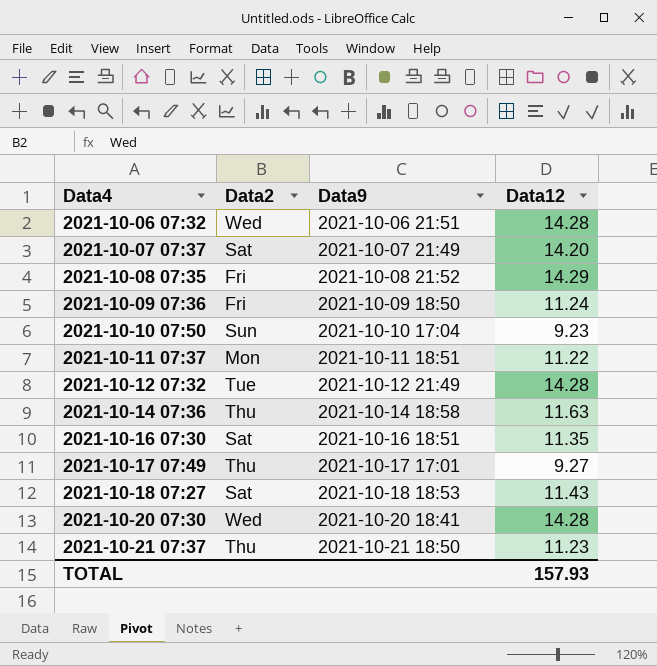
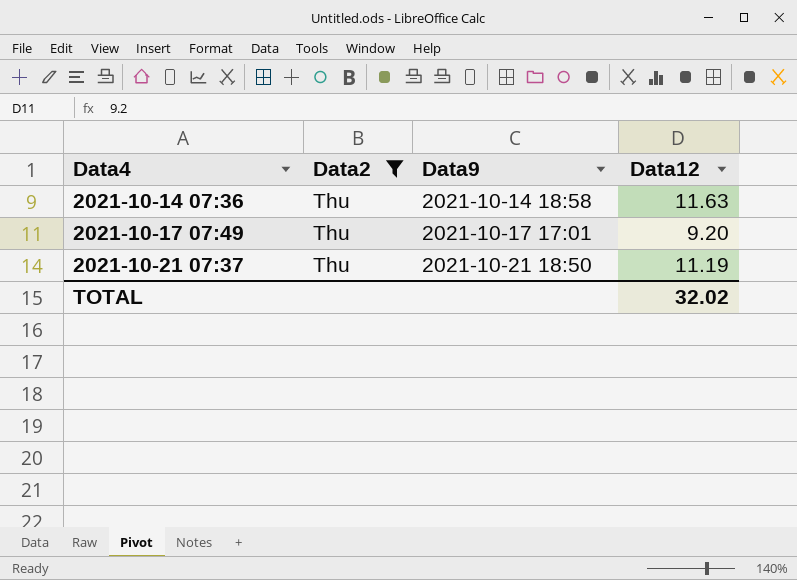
filter: none -> Data2 = Thu
2021-10-17 07:49 | Data12: 9.27 -> 9.20
2021-10-21 07:37 | Data12: 11.23 -> 11.19
TOTAL | Data12: 157.93 -> 32.02

